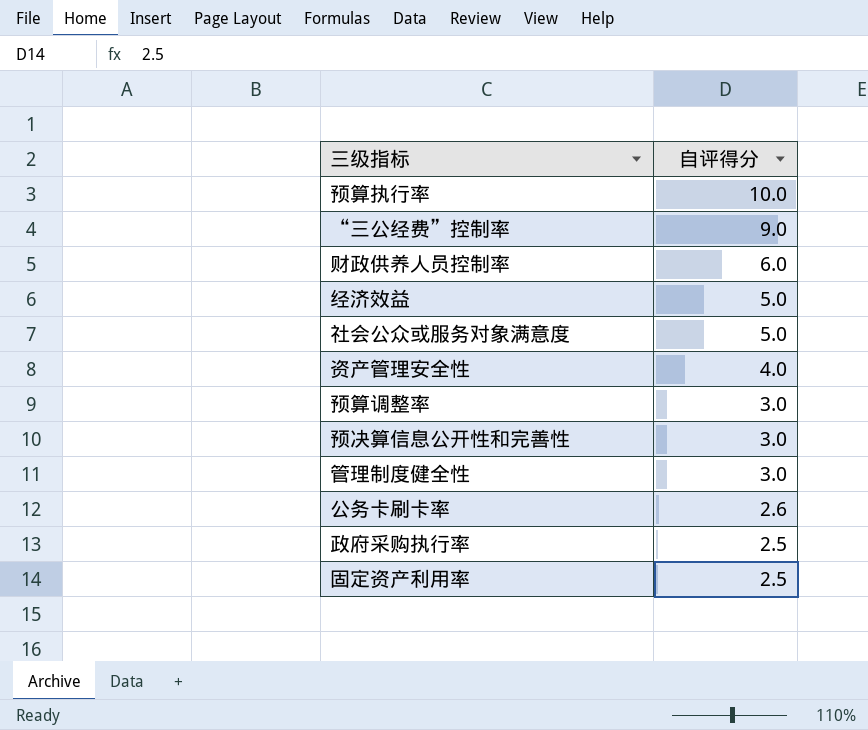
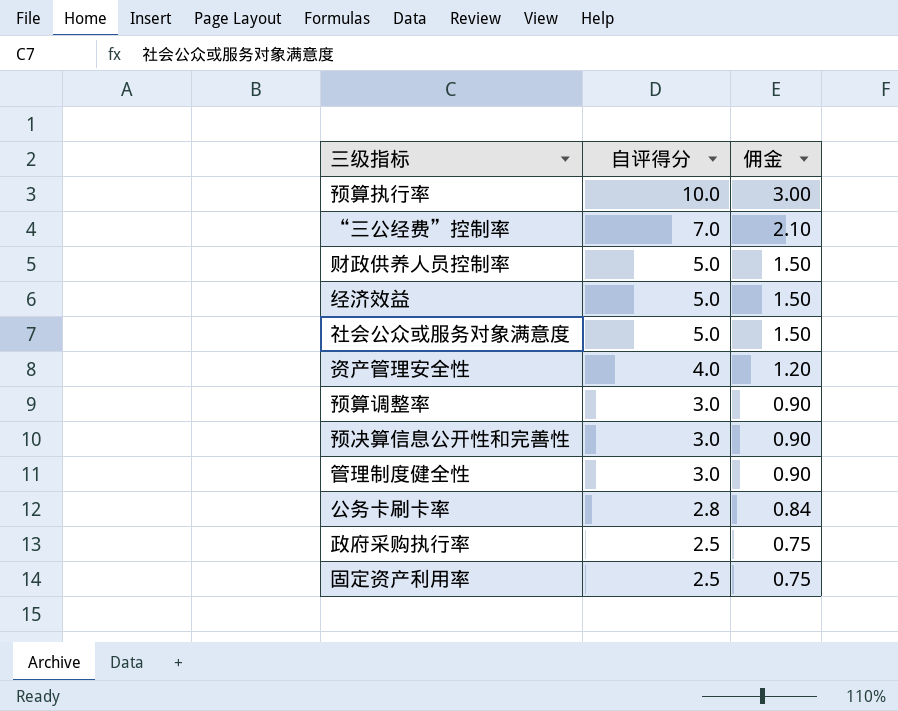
column 佣金 | formula: none -> [自评得分] * 0.3
“三公经费”控制率 | 自评得分: 9.0 -> 7.0
财政供养人员控制率 | 自评得分: 6.0 -> 5.0
公务卡刷卡率 | 自评得分: 2.6 -> 2.8

